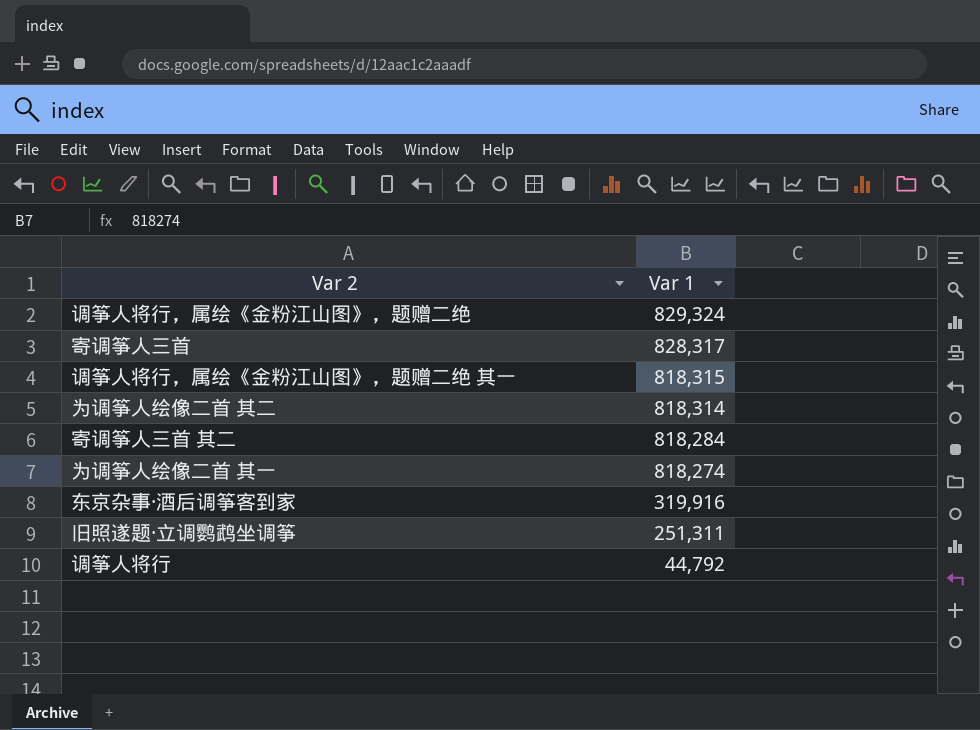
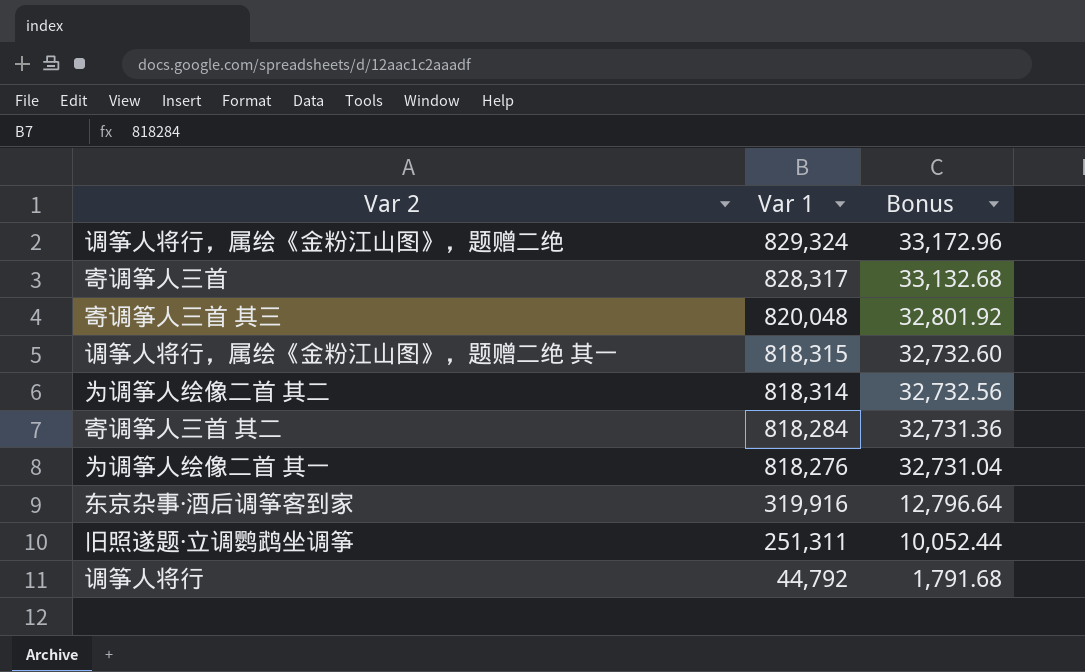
column Bonus | formula: none -> [Var 1] * 0.04
row 寄调筝人三首 其三: none -> 820,048 | 32,801.92
为调筝人绘像二首 其一 | Var 1: 818,274 -> 818,276

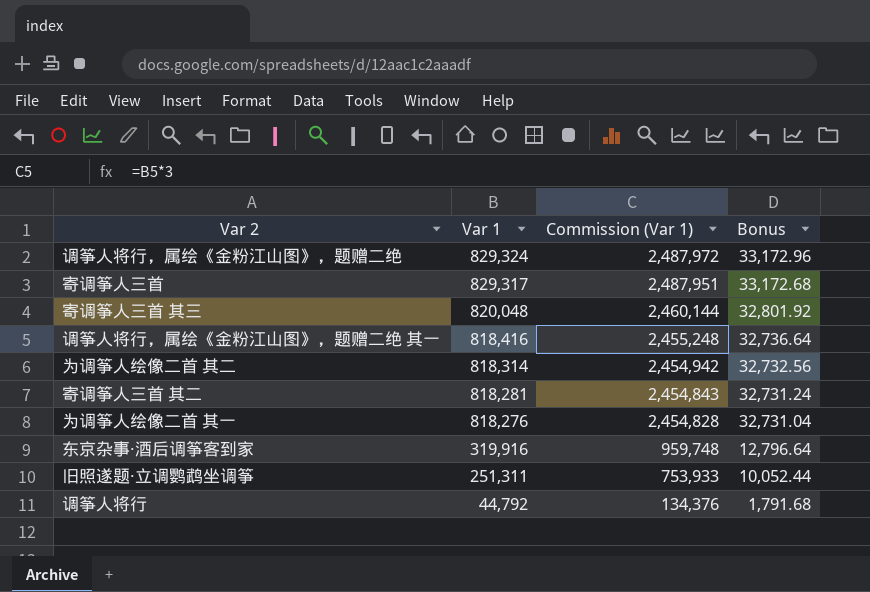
column Commission (Var 1) | formula: none -> [Var 1] * 3
寄调筝人三首 | Var 1: 828,317 -> 829,317
寄调筝人三首 | Bonus: 33,132.68 -> 33,172.68
调筝人将行，属绘《金粉江山图》，题赠二绝 其一 | Var 1: 818,315 -> 818,416
调筝人将行，属绘《金粉江山图》，题赠二绝 其一 | Bonus: 32,732.60 -> 32,736.64
寄调筝人三首 其二 | Var 1: 818,284 -> 818,281
寄调筝人三首 其二 | Bonus: 32,731.36 -> 32,731.24

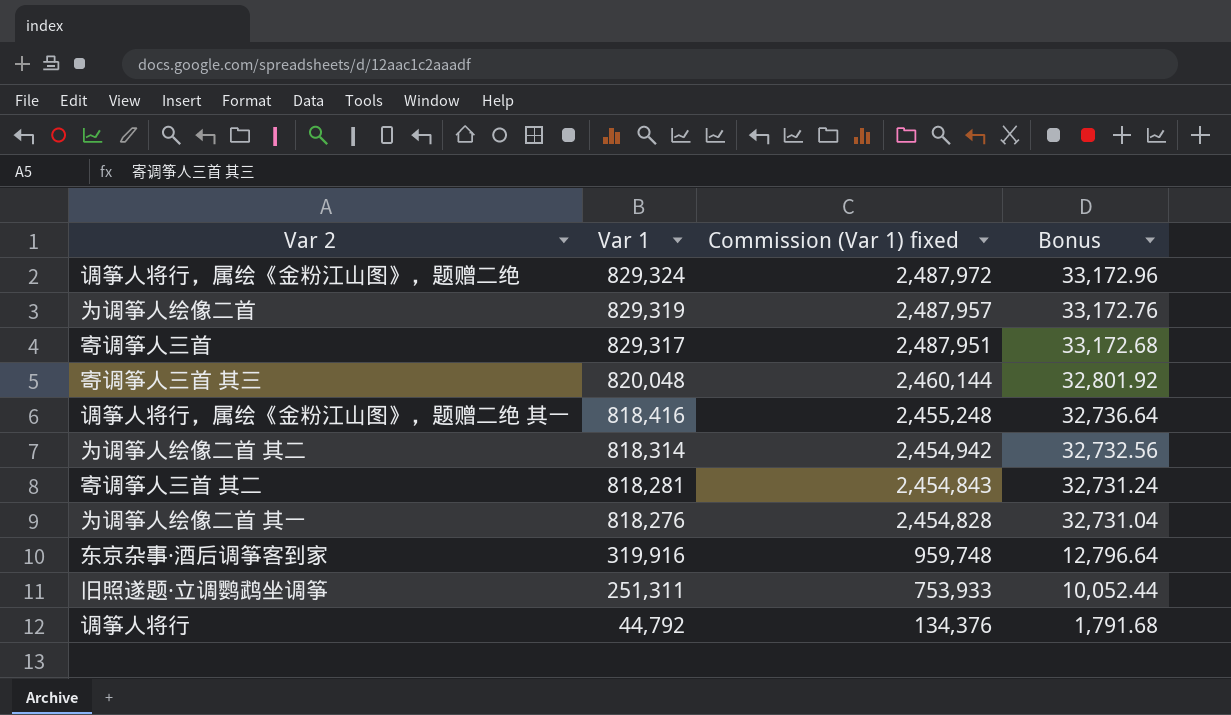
column name: Commission (Var 1) -> Commission (Var 1) fixed
row 为调筝人绘像二首: none -> 829,319 | 2,487,957 | 33,172.76

